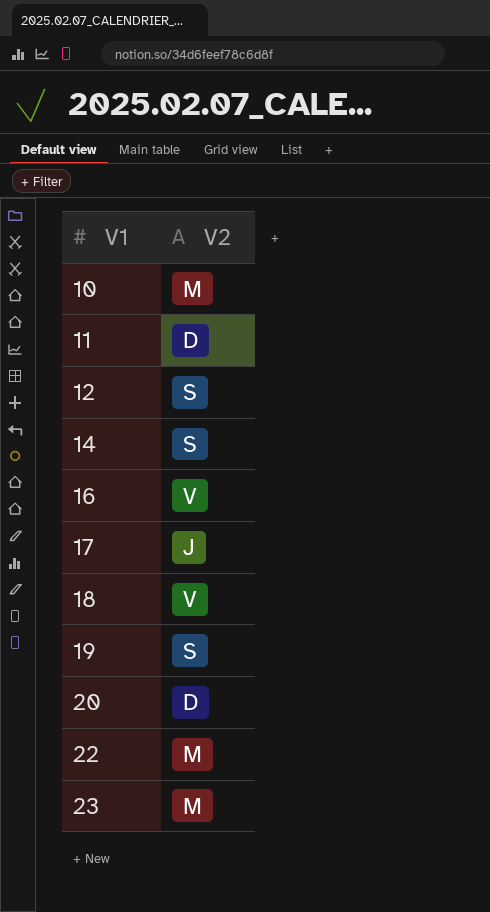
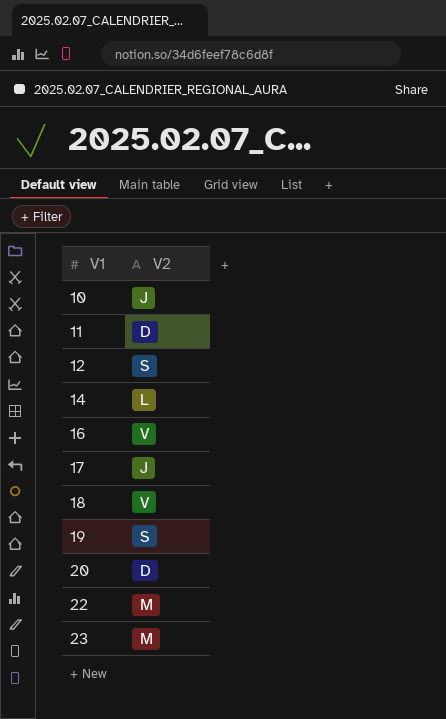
10 | V2: M -> J
14 | V2: S -> L

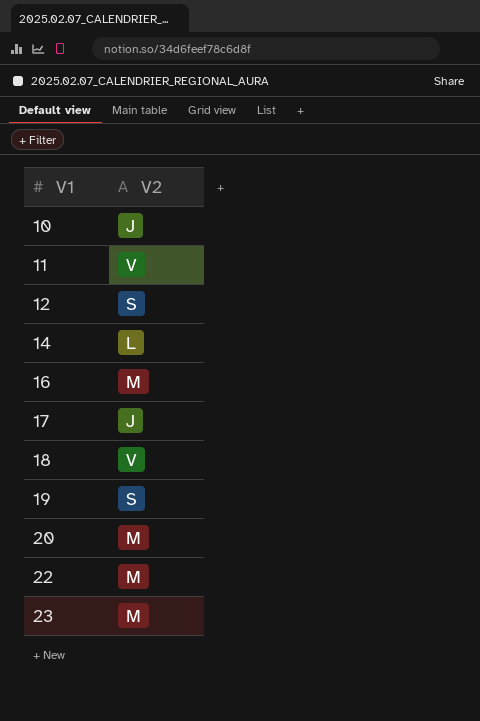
11 | V2: D -> V
16 | V2: V -> M
20 | V2: D -> M

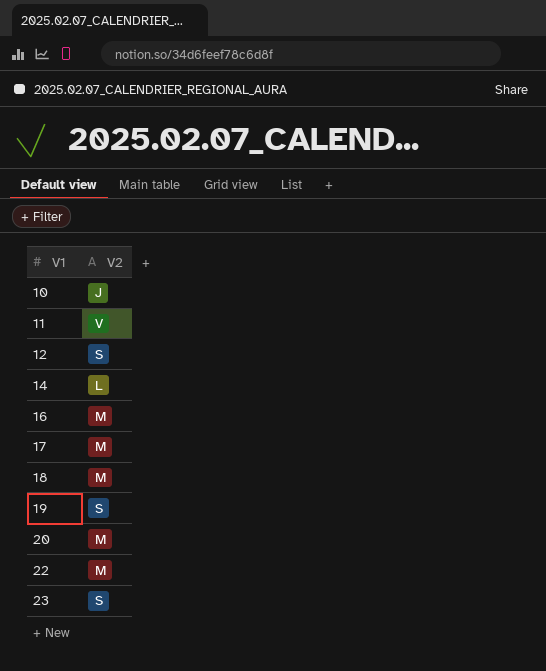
17 | V2: J -> M
18 | V2: V -> M
23 | V2: M -> S

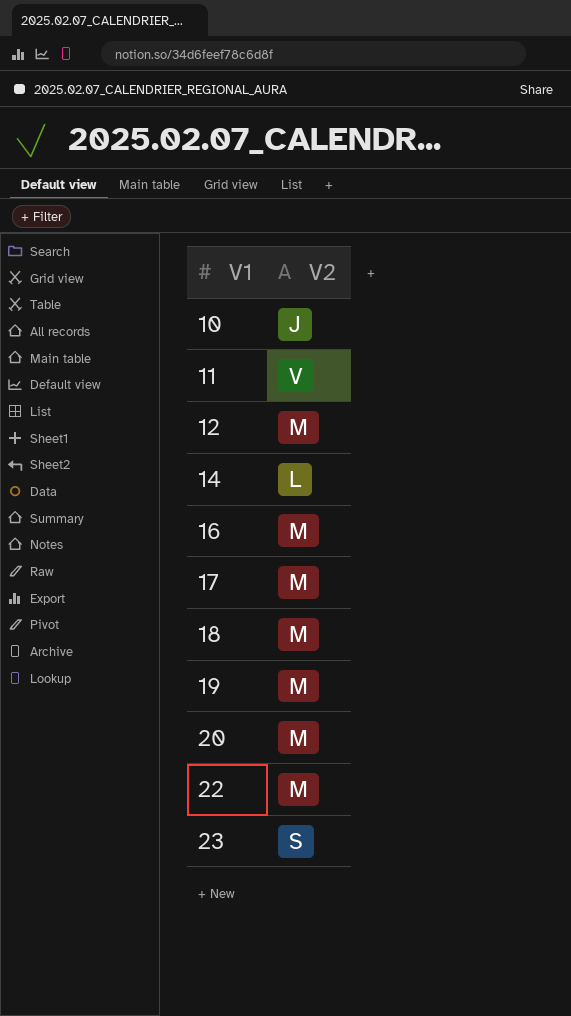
12 | V2: S -> M
19 | V2: S -> M

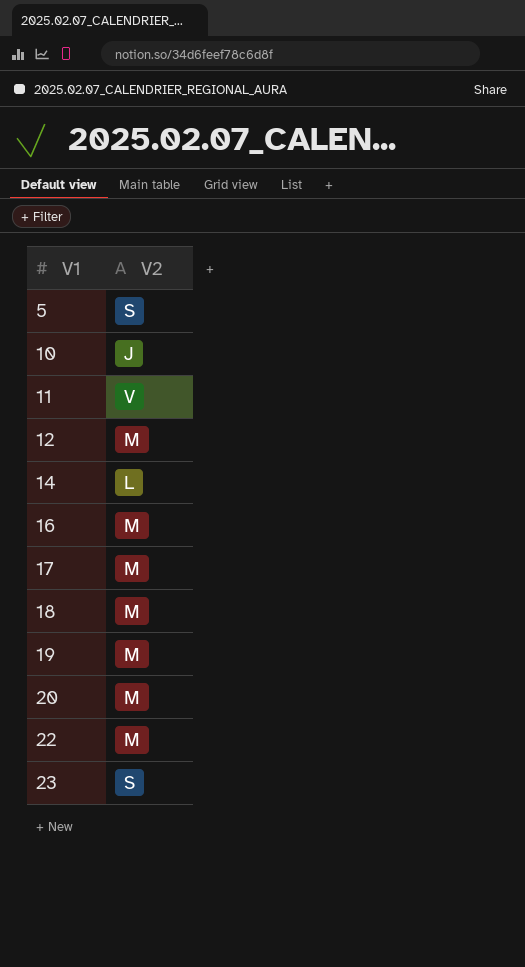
row 5: none -> S

